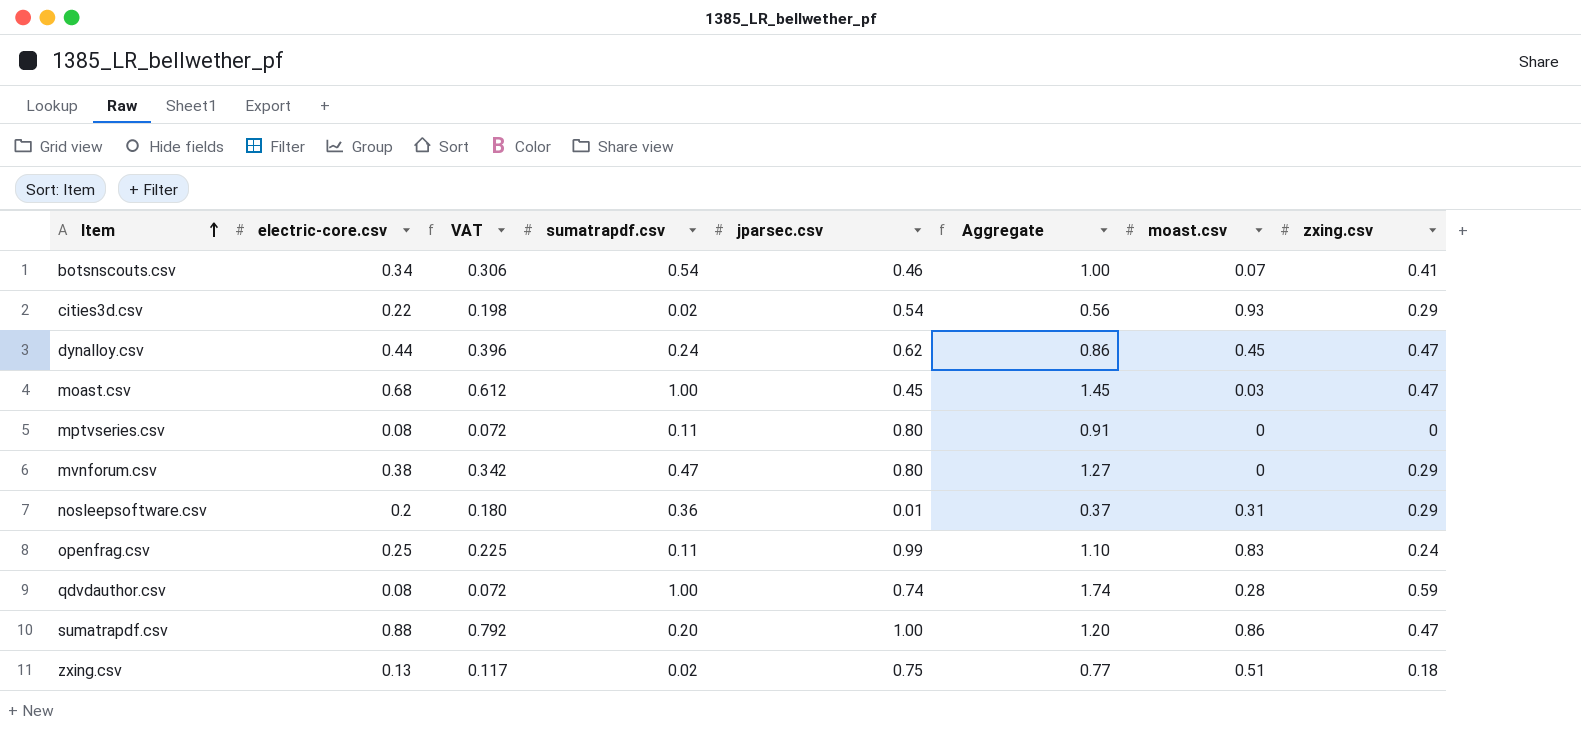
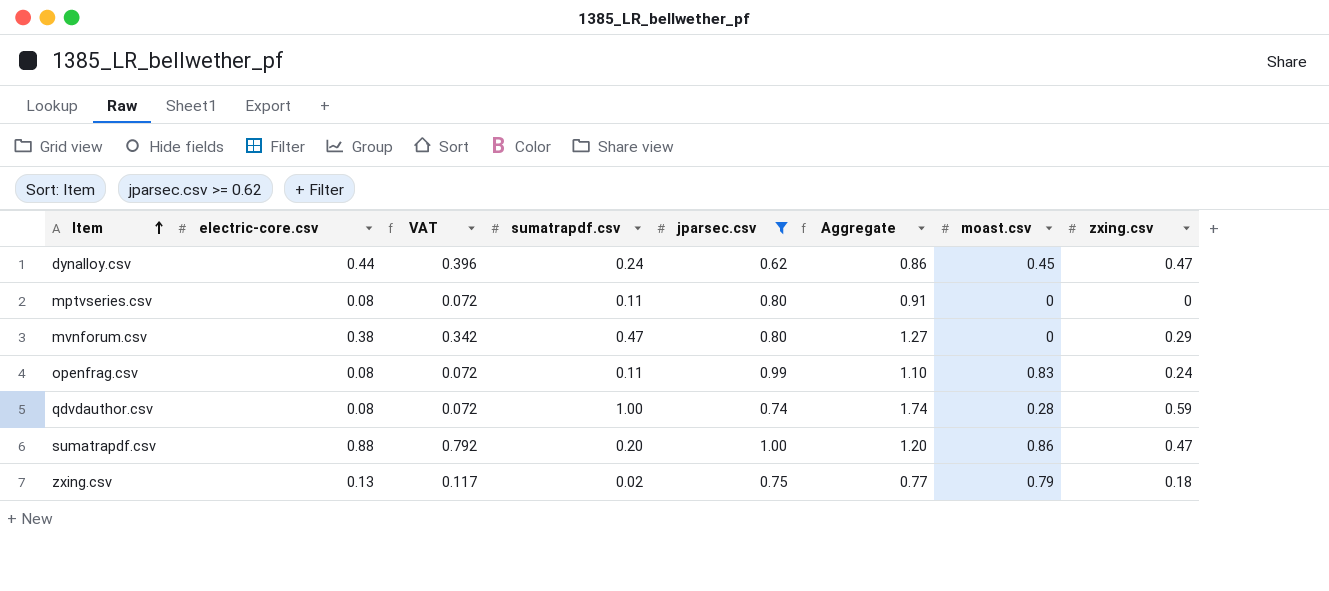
filter: none -> jparsec.csv >= 0.62
openfrag.csv | electric-core.csv: 0.25 -> 0.08
openfrag.csv | VAT: 0.225 -> 0.072
zxing.csv | moast.csv: 0.51 -> 0.79

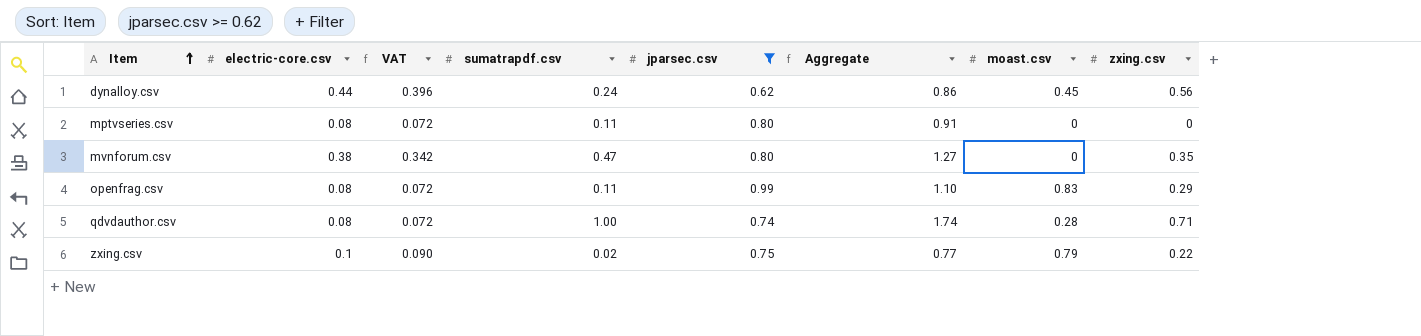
row sumatrapdf.csv: 0.88 | 0.792 | 0.20 | 1.00 | 1.20 | 0.86 | 0.47 -> none
dynalloy.csv | zxing.csv: 0.47 -> 0.56
mvnforum.csv | zxing.csv: 0.29 -> 0.35
openfrag.csv | zxing.csv: 0.24 -> 0.29
qdvdauthor.csv | zxing.csv: 0.59 -> 0.71
zxing.csv | electric-core.csv: 0.13 -> 0.1
zxing.csv | VAT: 0.117 -> 0.090
zxing.csv | zxing.csv: 0.18 -> 0.22

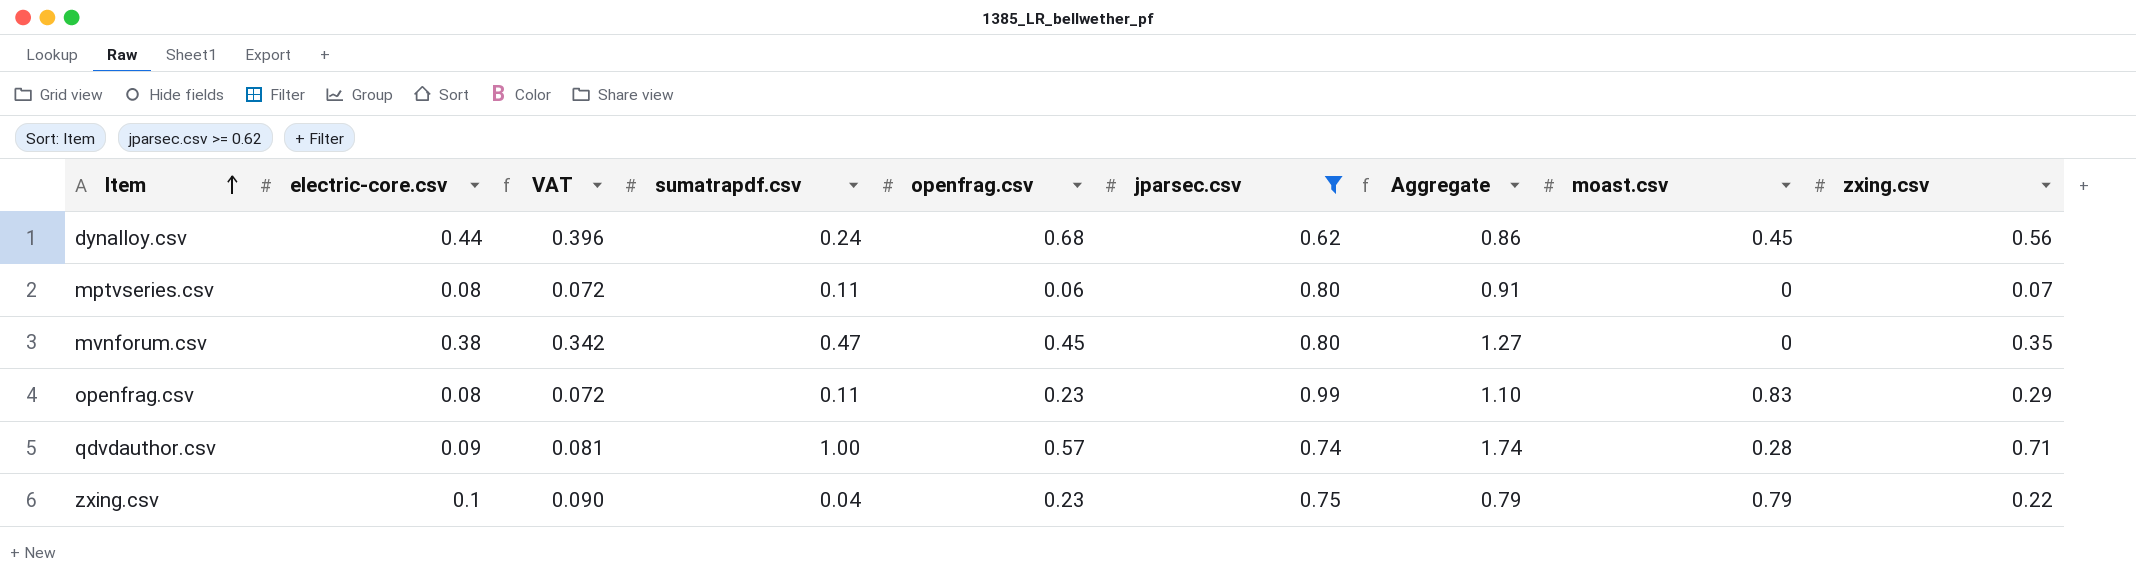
column openfrag.csv | position: none -> 5
mptvseries.csv | zxing.csv: 0 -> 0.07
qdvdauthor.csv | electric-core.csv: 0.08 -> 0.09
qdvdauthor.csv | VAT: 0.072 -> 0.081
zxing.csv | sumatrapdf.csv: 0.02 -> 0.04
zxing.csv | Aggregate: 0.77 -> 0.79

